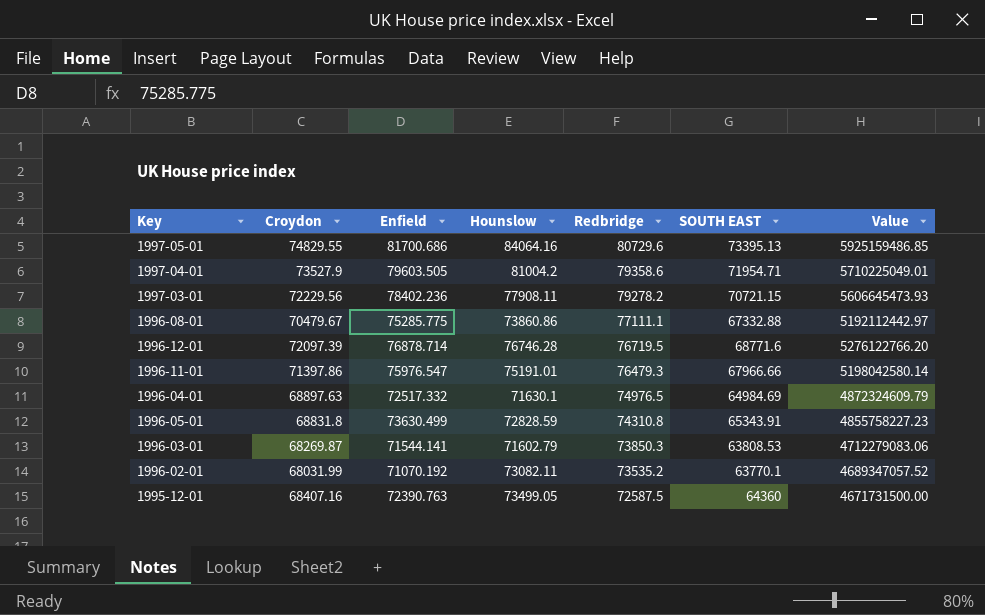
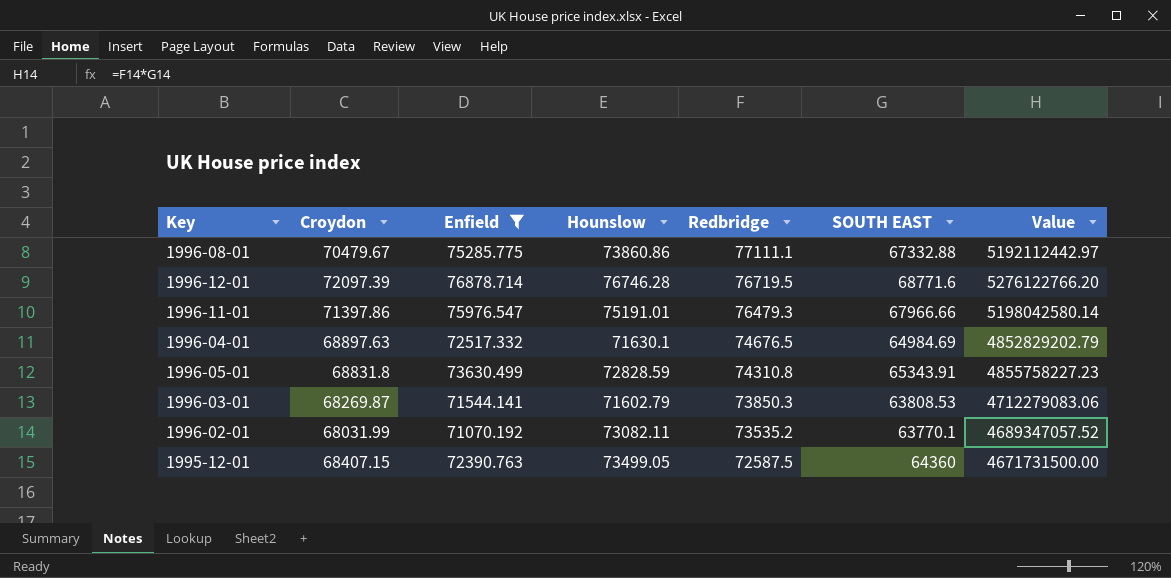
filter: none -> Enfield <= 76878.714
1996-04-01 | Redbridge: 74976.5 -> 74676.5
1996-04-01 | Value: 4872324609.79 -> 4852829202.79
1995-12-01 | Croydon: 68407.16 -> 68407.15

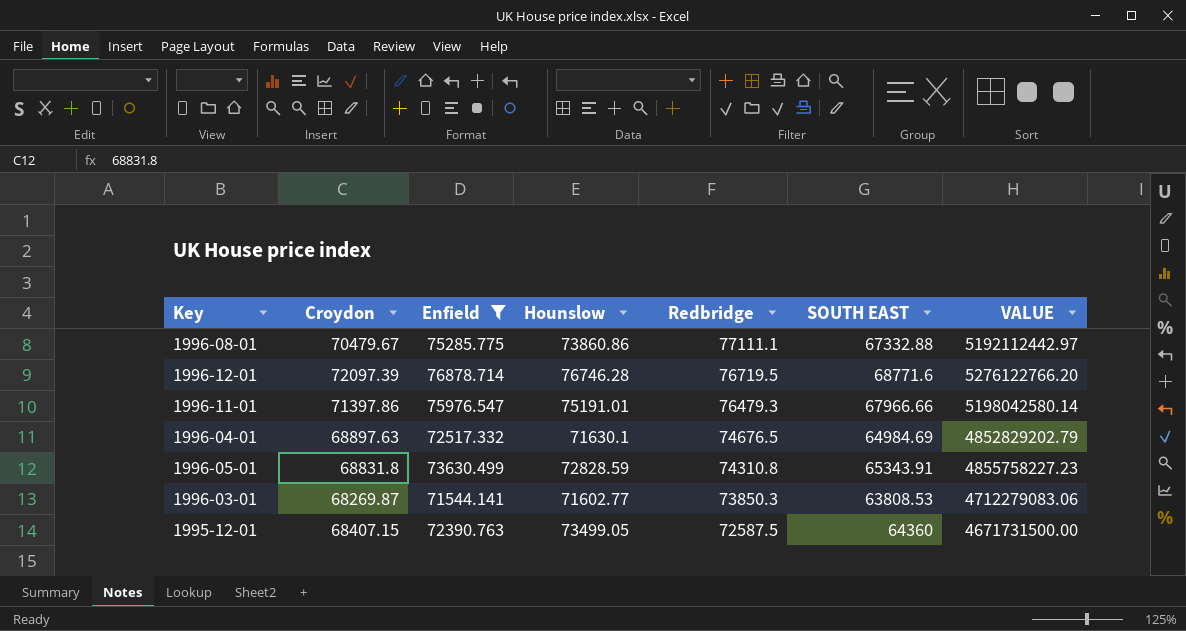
column name: Value -> VALUE
row 1996-02-01: 68031.99 | 71070.192 | 73082.11 | 73535.2 | 63770.1 | 4689347057.52 -> none
1996-03-01 | Hounslow: 71602.79 -> 71602.77

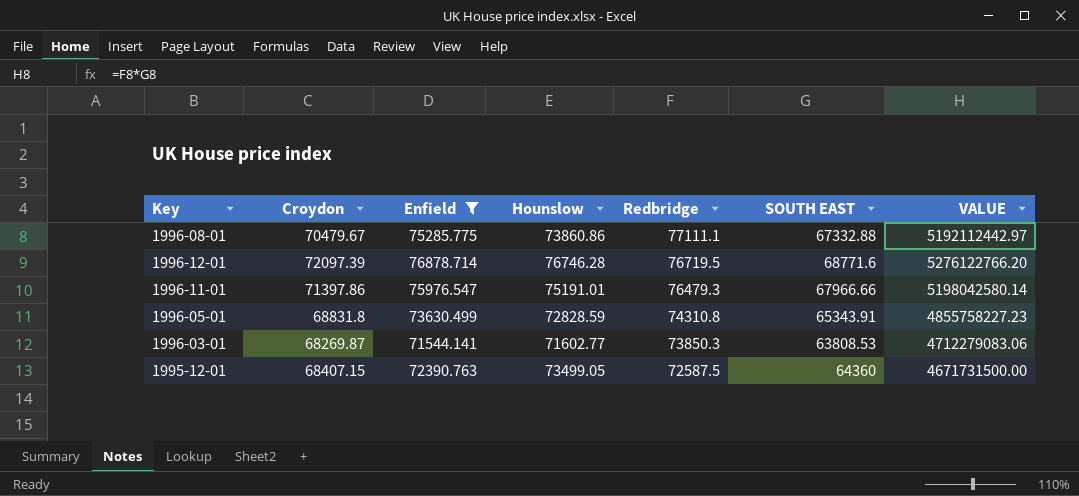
row 1996-04-01: 68897.63 | 72517.332 | 71630.1 | 74676.5 | 64984.69 | 4852829202.79 -> none

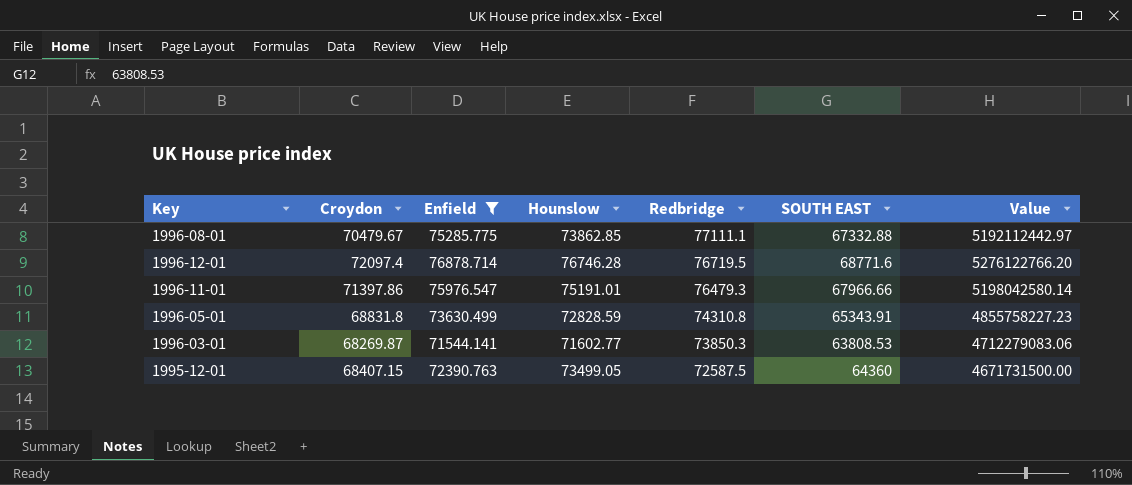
column name: VALUE -> Value
1996-08-01 | Hounslow: 73860.86 -> 73862.85
1996-12-01 | Croydon: 72097.39 -> 72097.4

